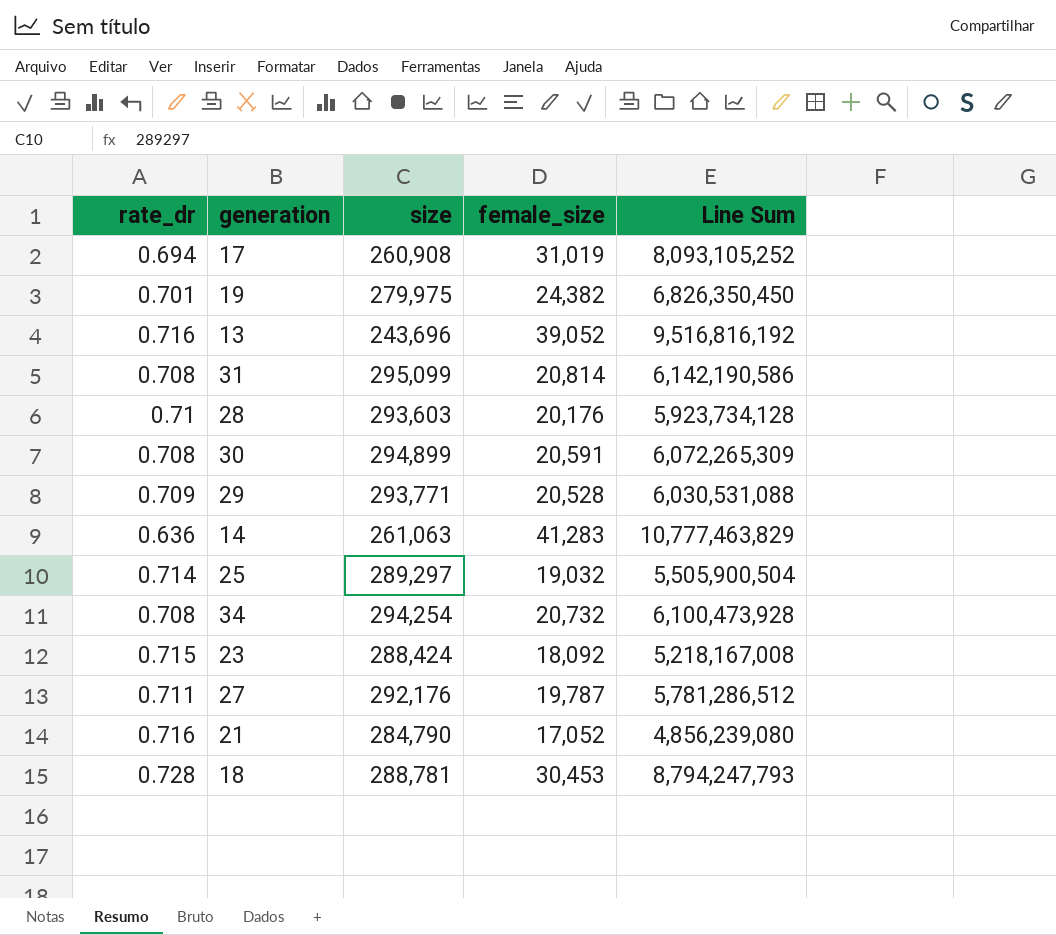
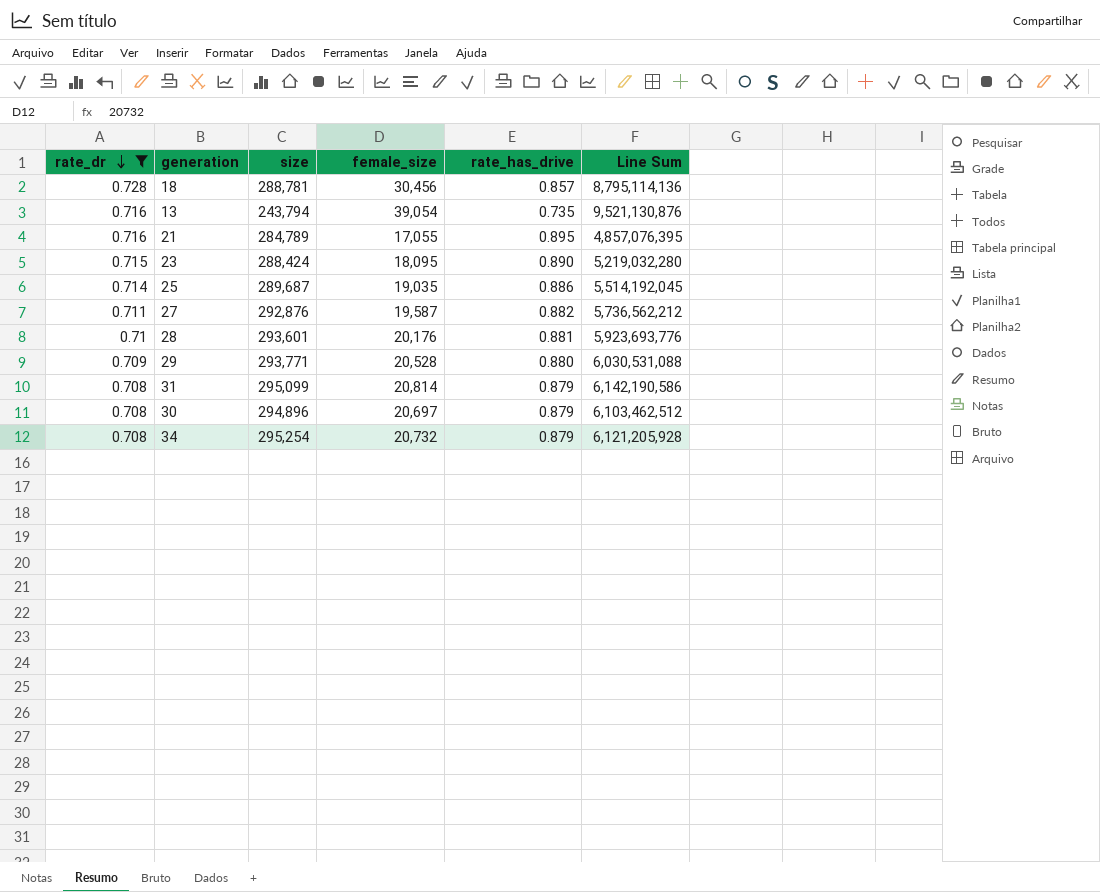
filter: none -> rate_dr >= 0.708
row order: none -> rate_dr descending
column rate_has_drive | position: none -> 5
18 | female_size: 30,453 -> 30,456
18 | Line Sum: 8,794,247,793 -> 8,795,114,136
13 | size: 243,696 -> 243,794
13 | female_size: 39,052 -> 39,054
13 | Line Sum: 9,516,816,192 -> 9,521,130,876
21 | size: 284,790 -> 284,789
21 | female_size: 17,052 -> 17,055
21 | Line Sum: 4,856,239,080 -> 4,857,076,395
23 | female_size: 18,092 -> 18,095
23 | Line Sum: 5,218,167,008 -> 5,219,032,280
25 | size: 289,297 -> 289,687
25 | female_size: 19,032 -> 19,035
25 | Line Sum: 5,505,900,504 -> 5,514,192,045
27 | size: 292,176 -> 292,876
27 | female_size: 19,787 -> 19,587
27 | Line Sum: 5,781,286,512 -> 5,736,562,212
28 | size: 293,603 -> 293,601
28 | Line Sum: 5,923,734,128 -> 5,923,693,776
30 | size: 294,899 -> 294,896
30 | female_size: 20,591 -> 20,697
30 | Line Sum: 6,072,265,309 -> 6,103,462,512
34 | size: 294,254 -> 295,254
34 | Line Sum: 6,100,473,928 -> 6,121,205,928

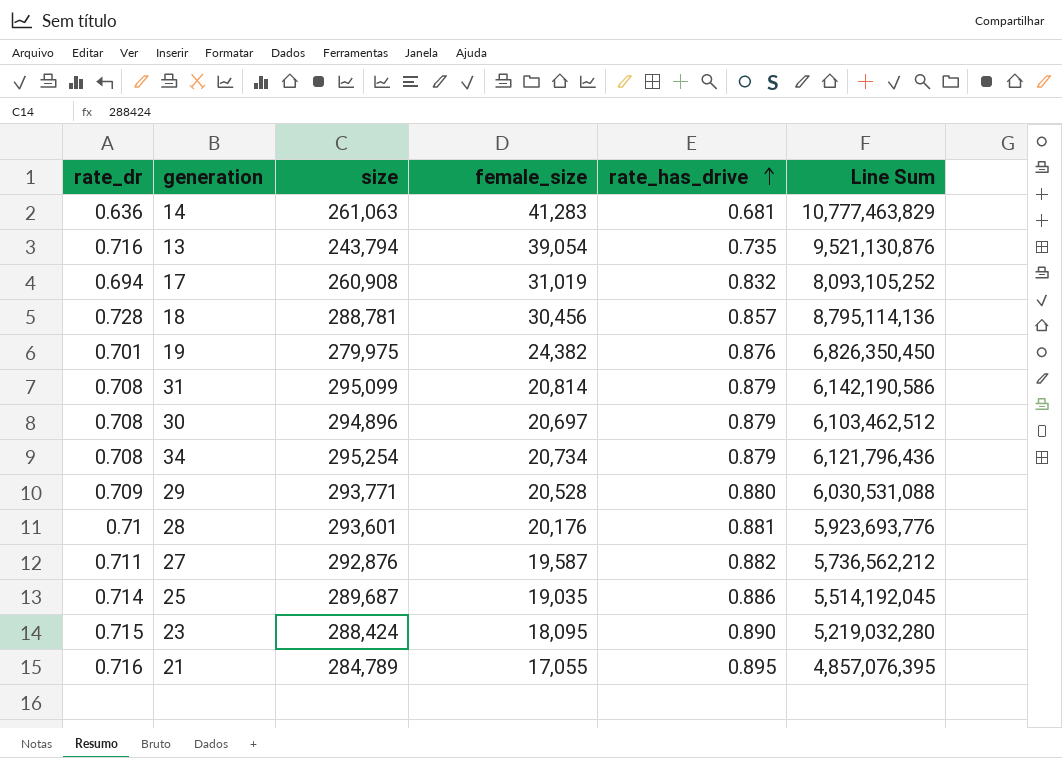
filter: rate_dr >= 0.708 -> none
row order: rate_dr descending -> rate_has_drive ascending
34 | female_size: 20,732 -> 20,734
34 | Line Sum: 6,121,205,928 -> 6,121,796,436

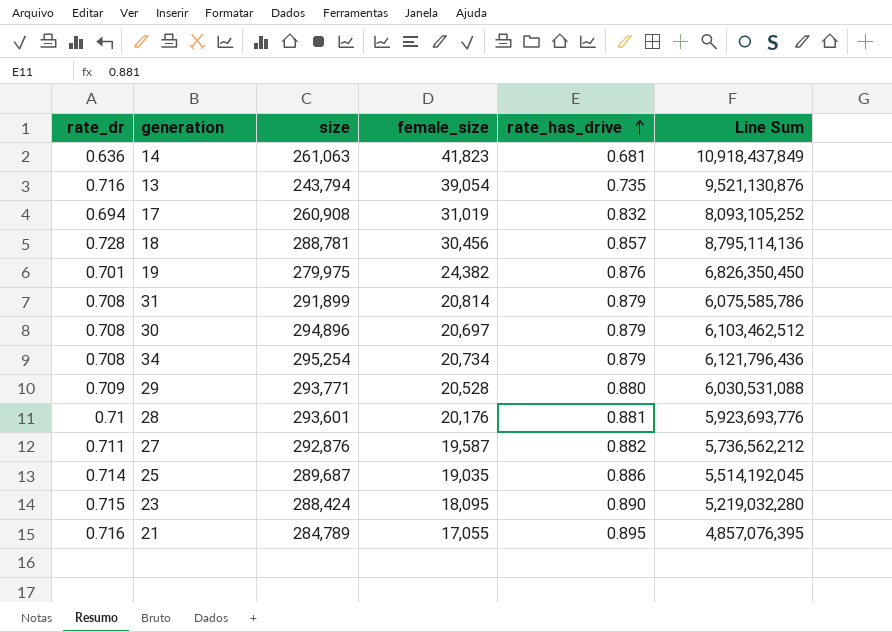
14 | female_size: 41,283 -> 41,823
14 | Line Sum: 10,777,463,829 -> 10,918,437,849
31 | size: 295,099 -> 291,899
31 | Line Sum: 6,142,190,586 -> 6,075,585,786

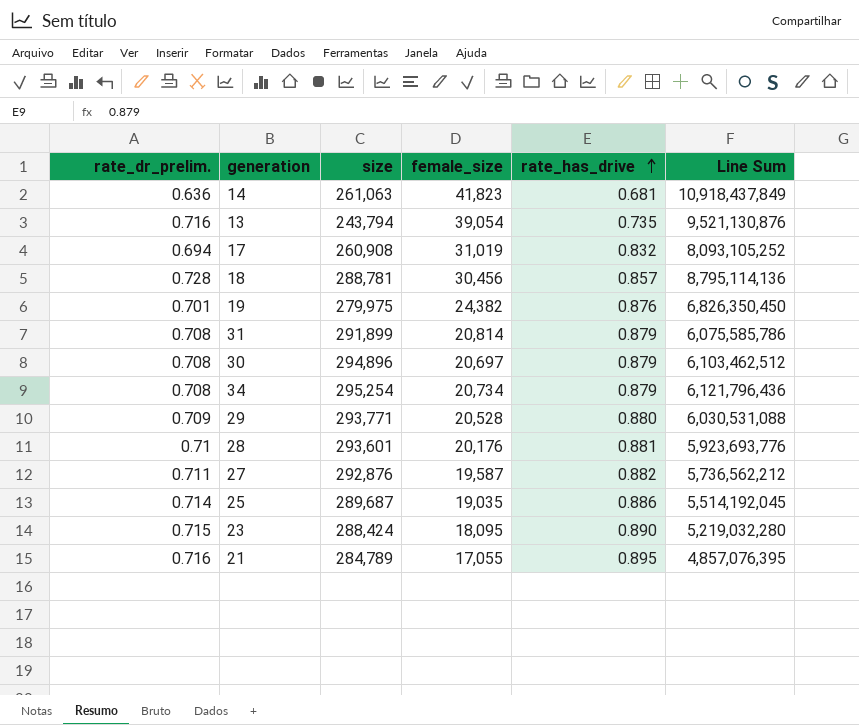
column name: rate_dr -> rate_dr_prelim.

